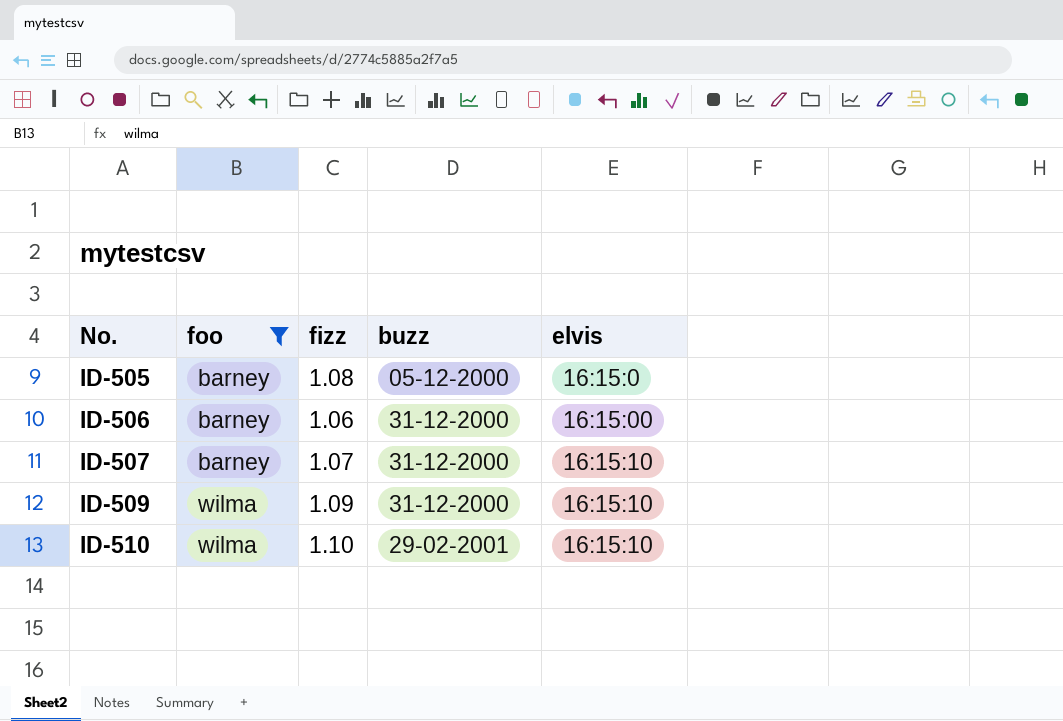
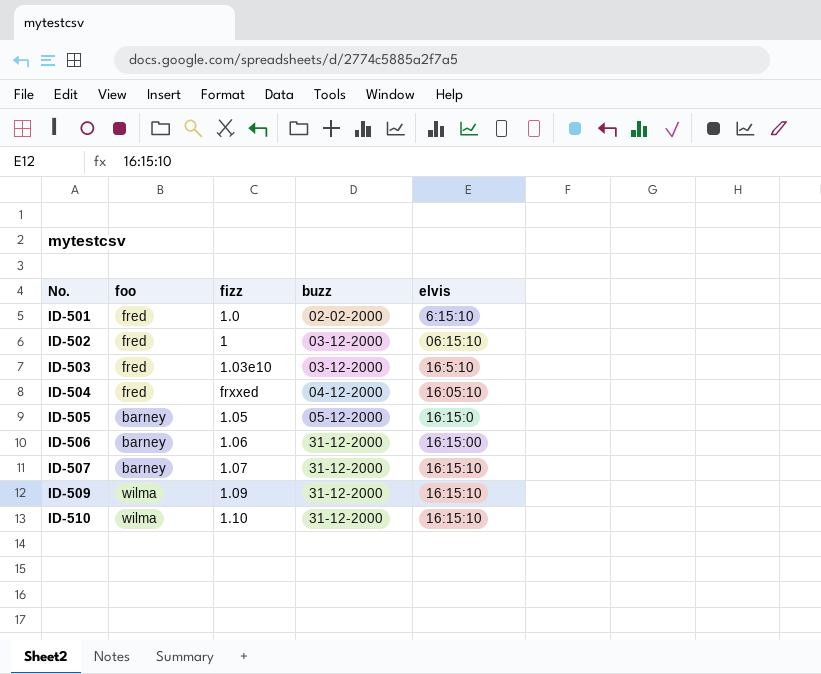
filter: foo != fred -> none
ID-505 | fizz: 1.08 -> 1.05
ID-510 | buzz: 29-02-2001 -> 31-12-2000

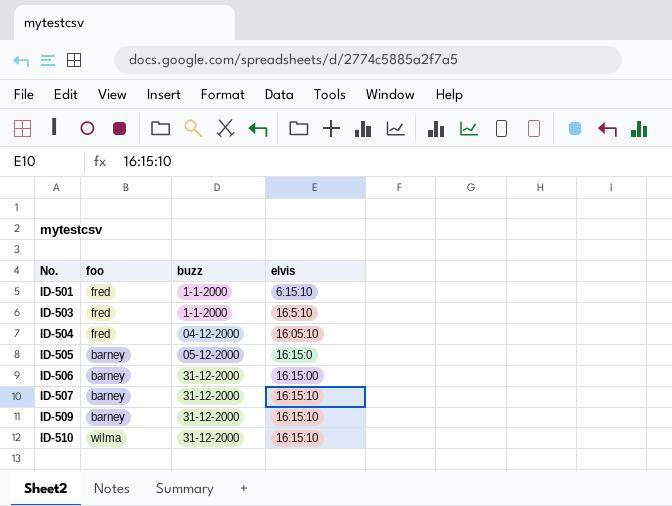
column fizz | position: 3 -> none
row ID-502: fred | 1 | 03-12-2000 | 06:15:10 -> none
ID-501 | buzz: 02-02-2000 -> 1-1-2000
ID-503 | buzz: 03-12-2000 -> 1-1-2000
ID-509 | foo: wilma -> barney

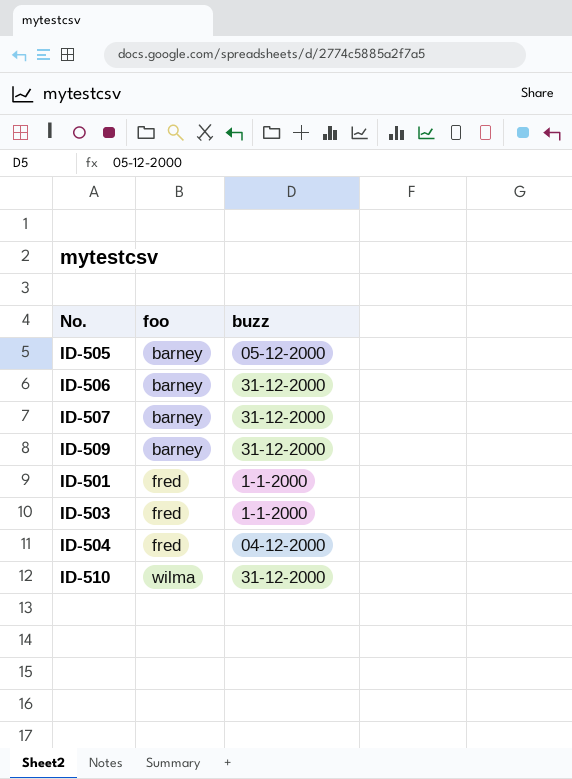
row order: No. ascending -> foo ascending
column elvis | position: 4 -> none

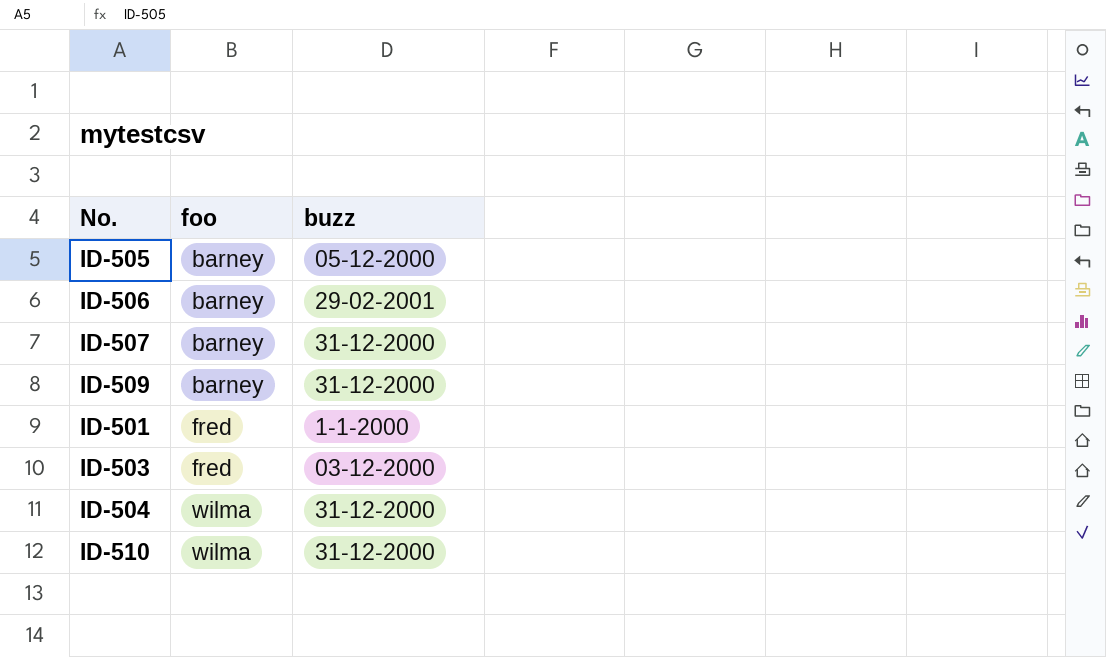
ID-506 | buzz: 31-12-2000 -> 29-02-2001
ID-503 | buzz: 1-1-2000 -> 03-12-2000
ID-504 | foo: fred -> wilma
ID-504 | buzz: 04-12-2000 -> 31-12-2000

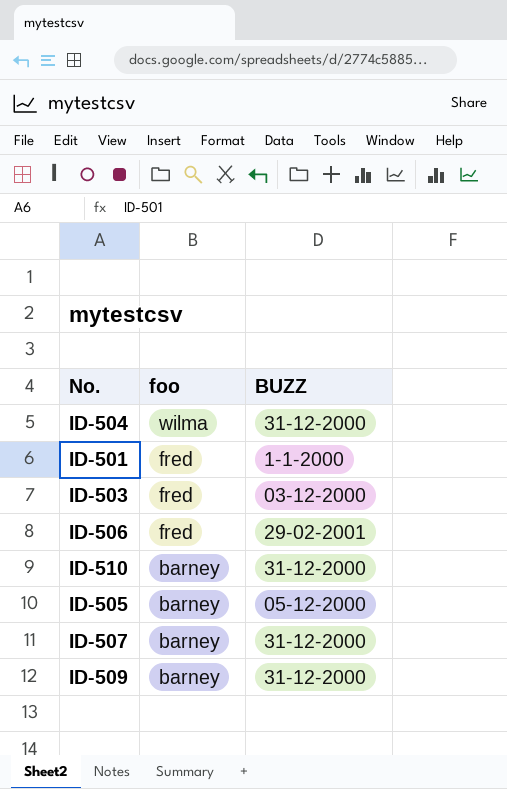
row order: foo ascending -> foo descending
column name: buzz -> BUZZ
ID-506 | foo: barney -> fred
ID-510 | foo: wilma -> barney

